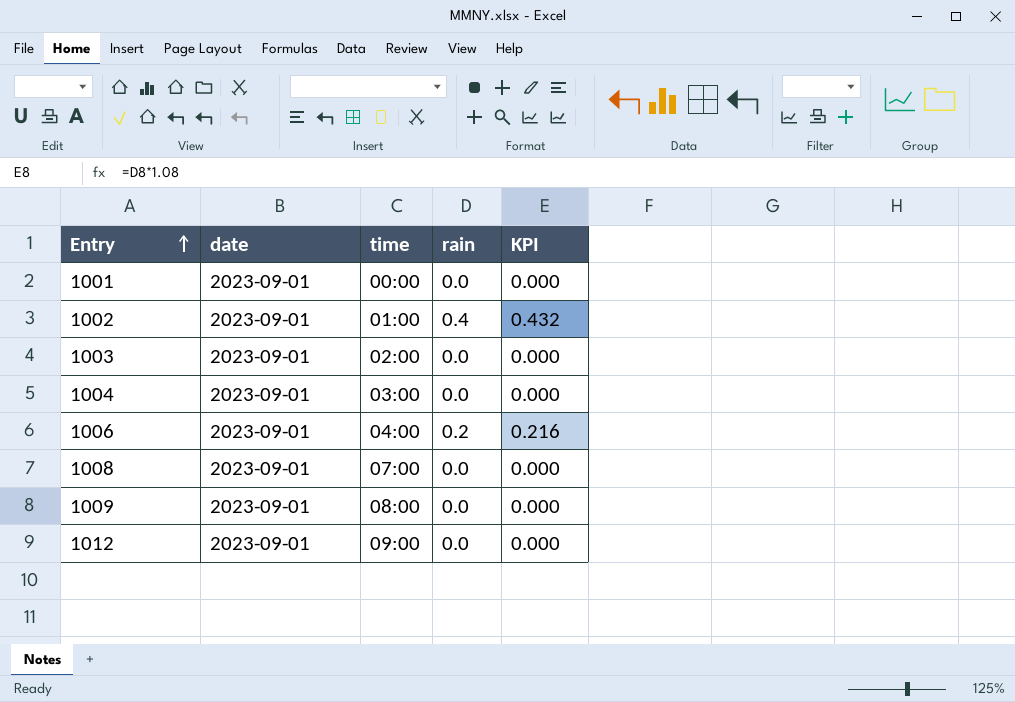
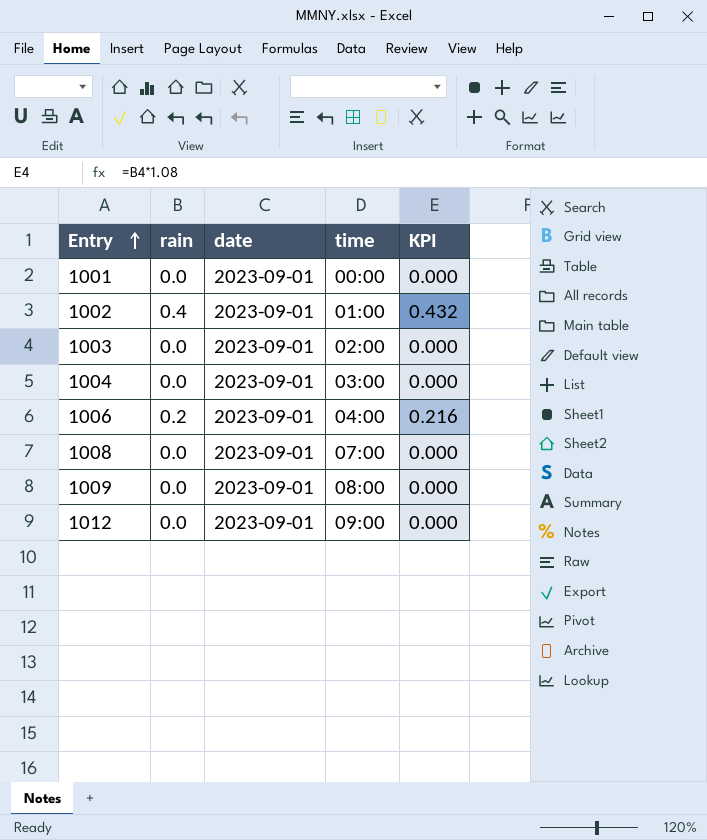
column rain | position: 4 -> 2

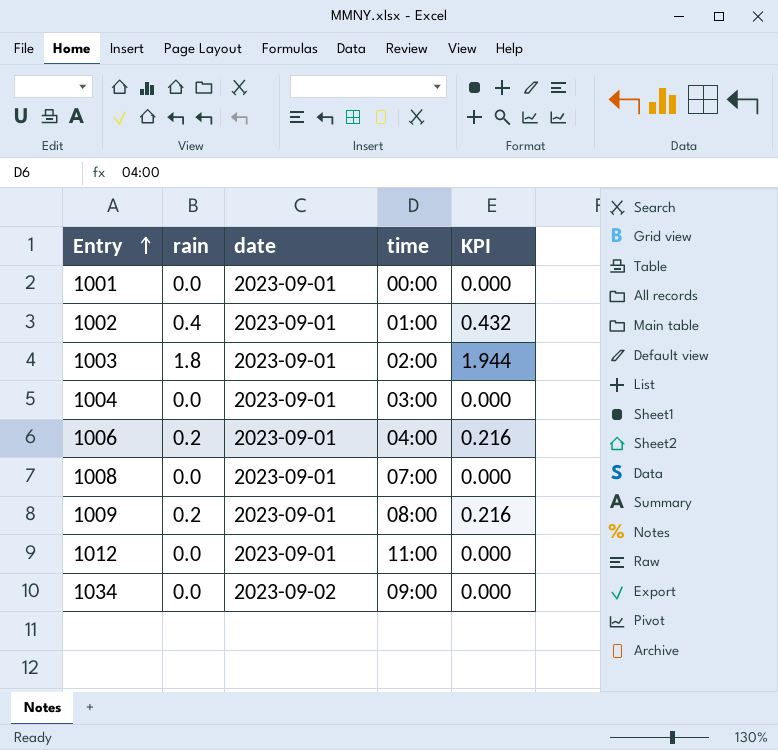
1003 | rain: 0.0 -> 1.8
1003 | KPI: 0.000 -> 1.944
1009 | rain: 0.0 -> 0.2
1009 | KPI: 0.000 -> 0.216
1012 | time: 09:00 -> 11:00
row 1034: none -> 0.0 | 2023-09-02 | 09:00 | 0.000

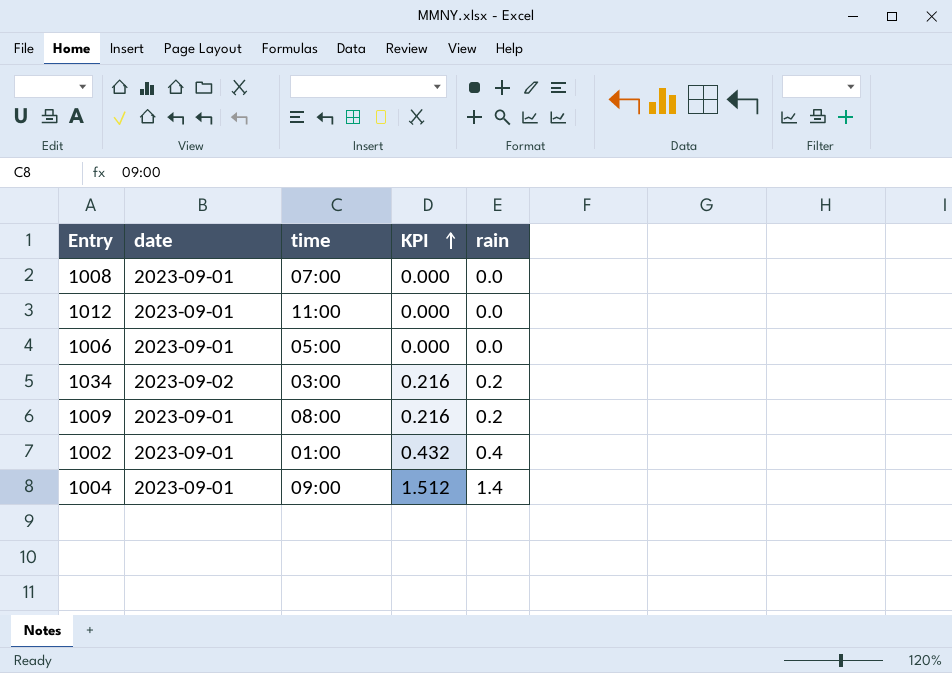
row order: Entry ascending -> KPI ascending
column rain | position: 2 -> 5
row 1001: 0.0 | 2023-09-01 | 00:00 | 0.000 -> none
row 1003: 1.8 | 2023-09-01 | 02:00 | 1.944 -> none
1006 | time: 04:00 -> 05:00
1006 | KPI: 0.216 -> 0.000
1006 | rain: 0.2 -> 0.0
1034 | time: 09:00 -> 03:00
1034 | KPI: 0.000 -> 0.216
1034 | rain: 0.0 -> 0.2
1004 | time: 03:00 -> 09:00
1004 | KPI: 0.000 -> 1.512
1004 | rain: 0.0 -> 1.4

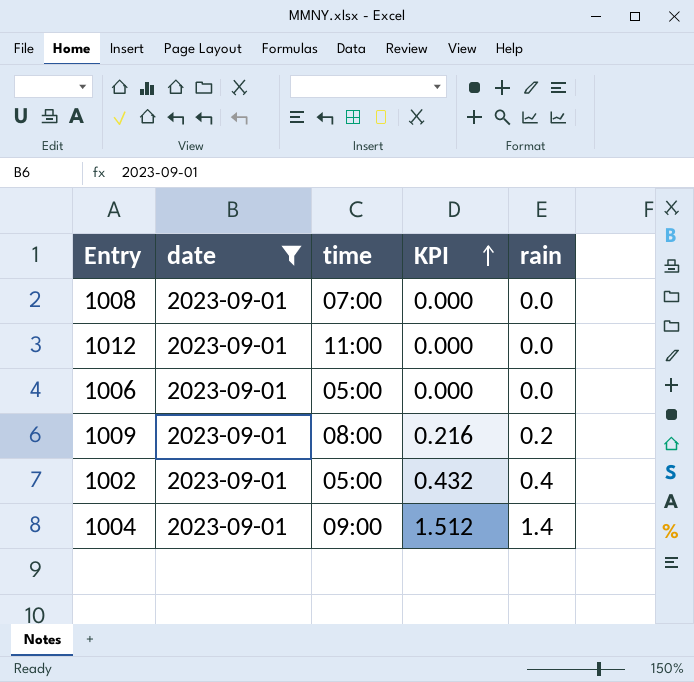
filter: none -> date = 2023-09-01
1002 | time: 01:00 -> 05:00

